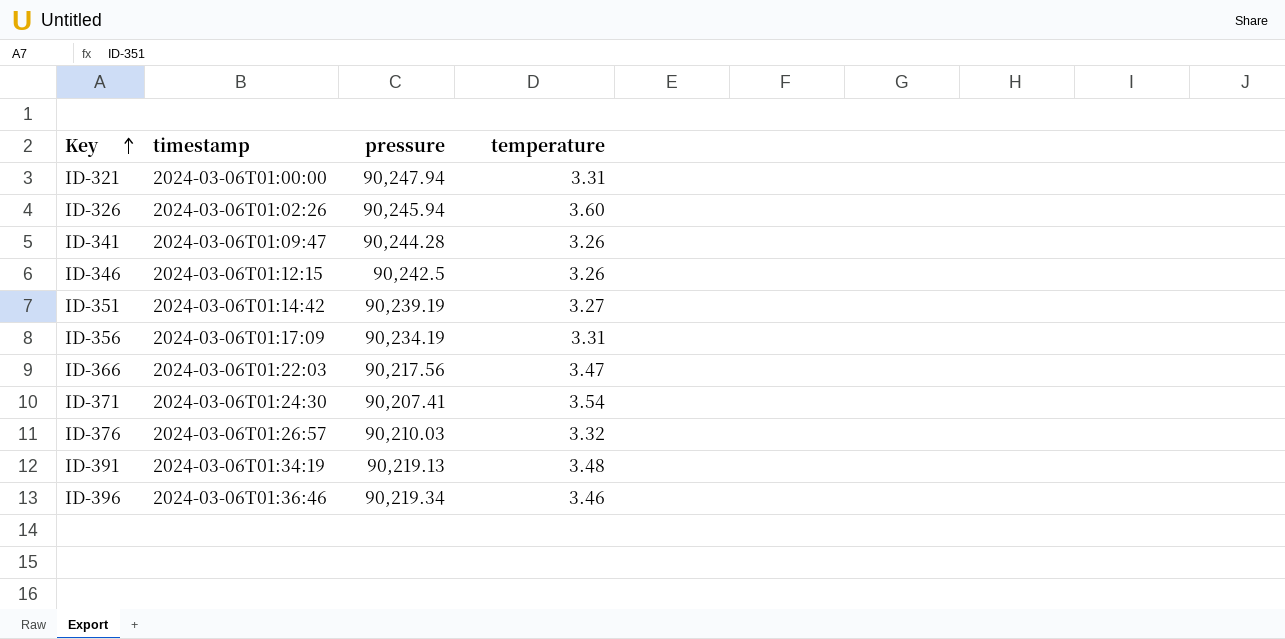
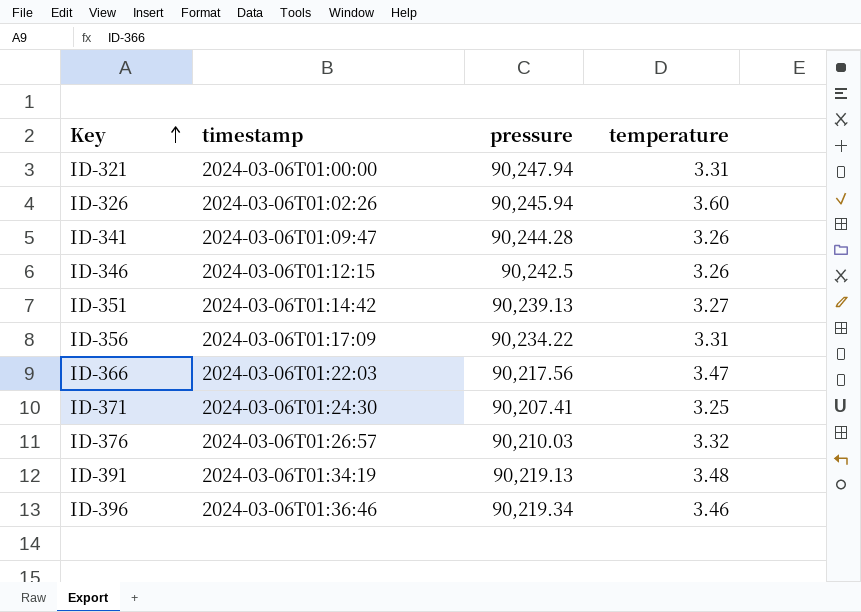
ID-351 | pressure: 90,239.19 -> 90,239.13
ID-356 | pressure: 90,234.19 -> 90,234.22
ID-371 | temperature: 3.54 -> 3.25

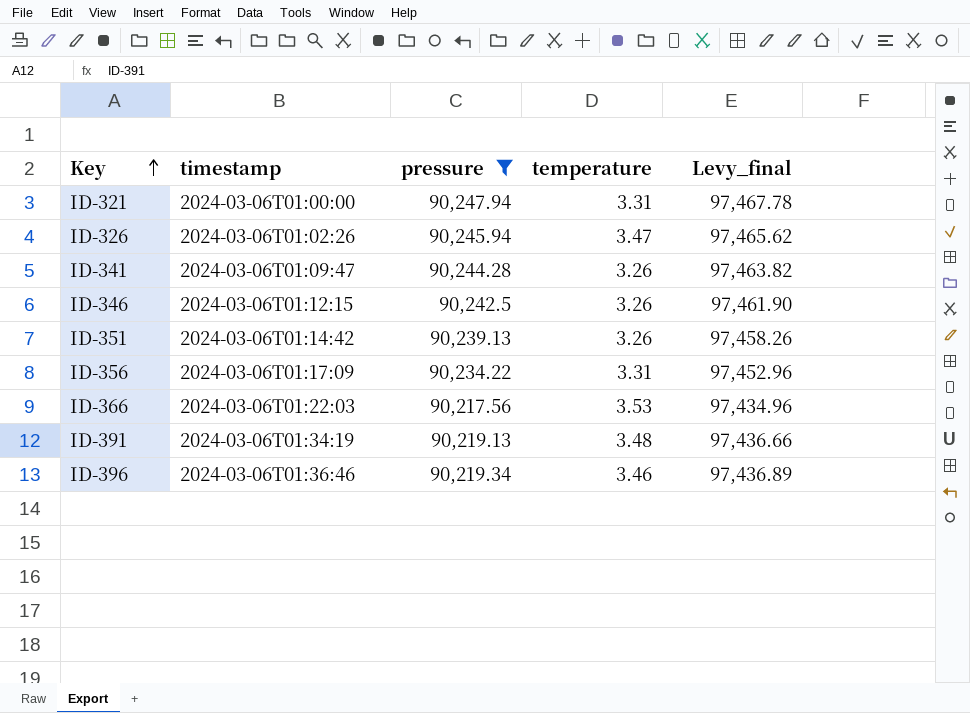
filter: none -> pressure >= 90,217.56
column Levy_final | formula: none -> [pressure] * 1.08
ID-326 | temperature: 3.60 -> 3.47
ID-351 | temperature: 3.27 -> 3.26
ID-366 | temperature: 3.47 -> 3.53

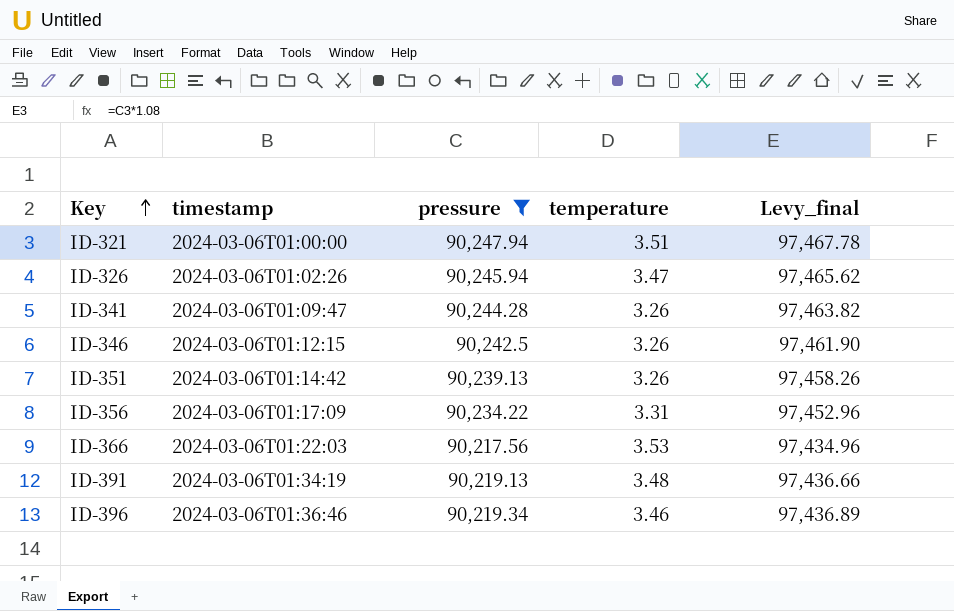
ID-321 | temperature: 3.31 -> 3.51

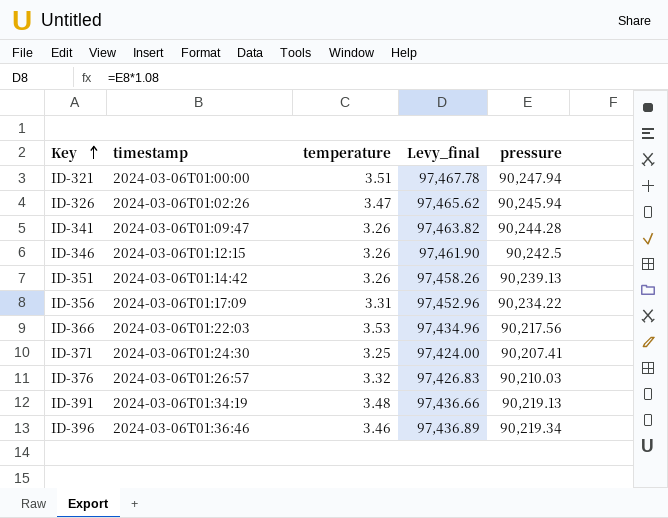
filter: pressure >= 90,217.56 -> none
column pressure | position: 3 -> 5

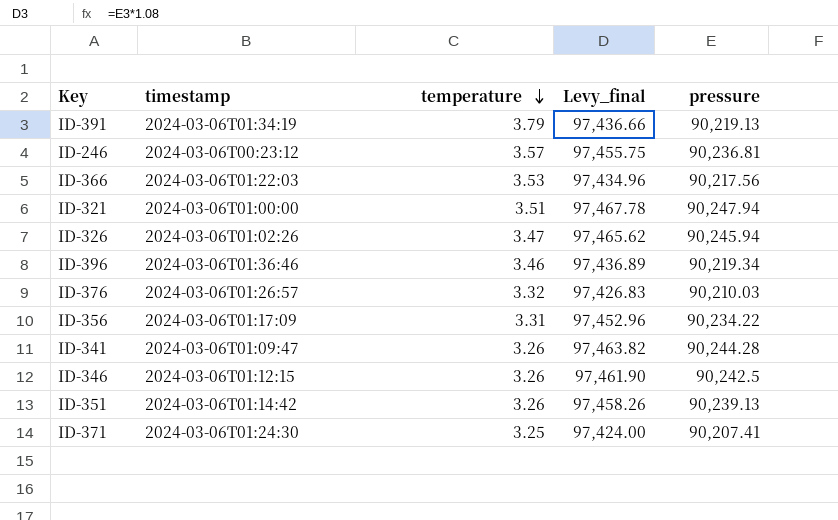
row order: Key ascending -> temperature descending
ID-391 | temperature: 3.48 -> 3.79
row ID-246: none -> 2024-03-06T00:23:12 | 3.57 | 97,455.75 | 90,236.81

